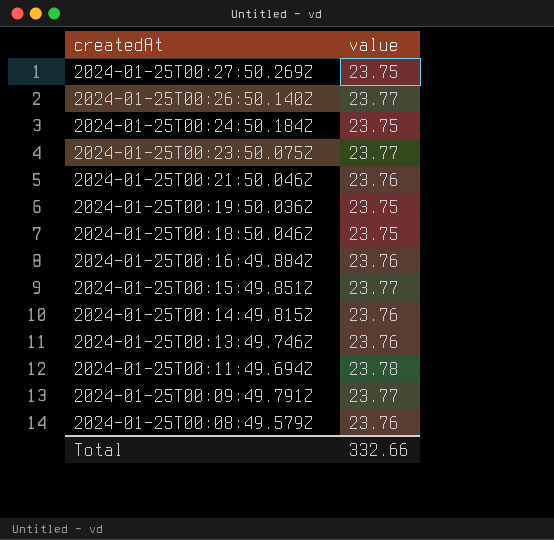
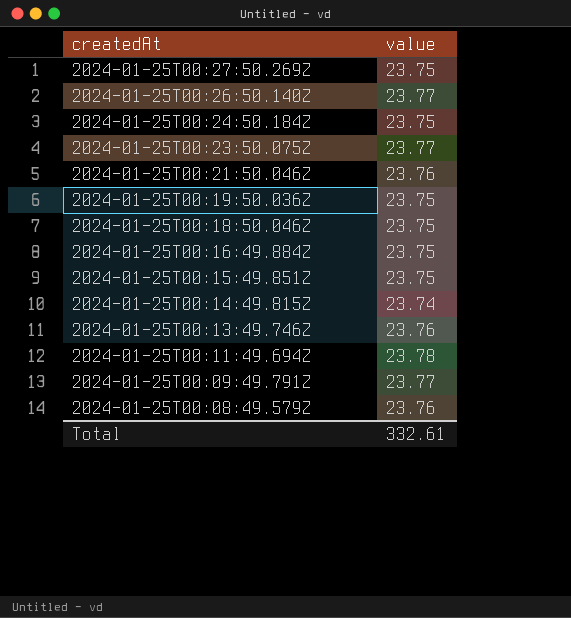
2024-01-25T00:16:49.884Z | value: 23.76 -> 23.75
2024-01-25T00:15:49.851Z | value: 23.77 -> 23.75
2024-01-25T00:14:49.815Z | value: 23.76 -> 23.74
Total | value: 332.66 -> 332.61

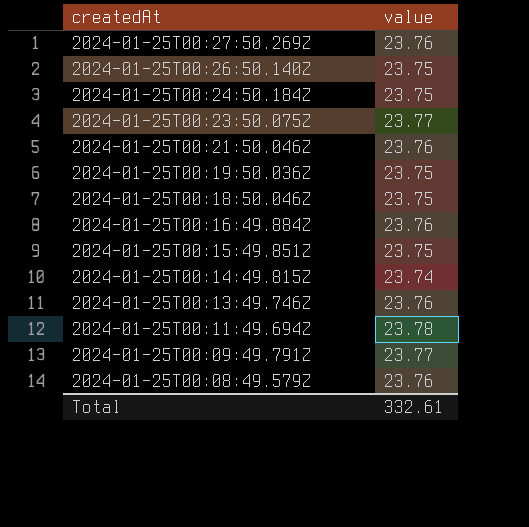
2024-01-25T00:27:50.269Z | value: 23.75 -> 23.76
2024-01-25T00:26:50.140Z | value: 23.77 -> 23.75
2024-01-25T00:16:49.884Z | value: 23.75 -> 23.76

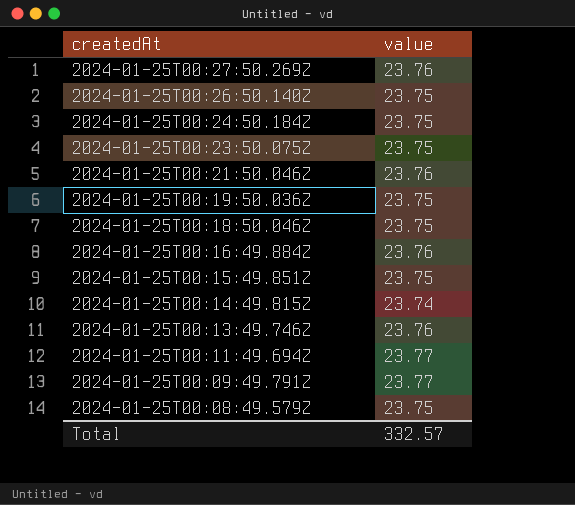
2024-01-25T00:23:50.075Z | value: 23.77 -> 23.75
2024-01-25T00:11:49.694Z | value: 23.78 -> 23.77
2024-01-25T00:08:49.579Z | value: 23.76 -> 23.75
Total | value: 332.61 -> 332.57

